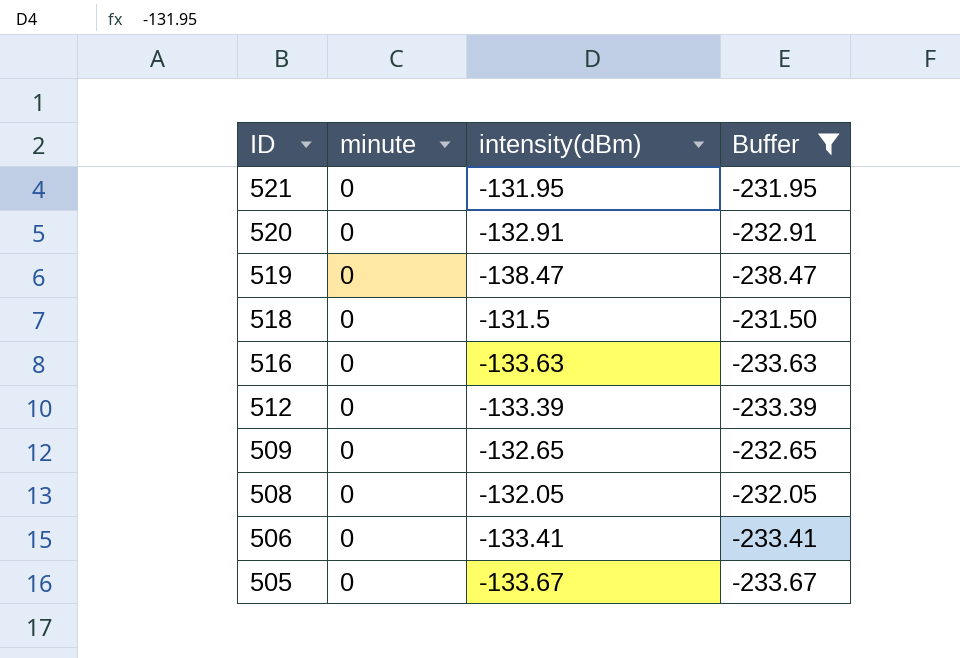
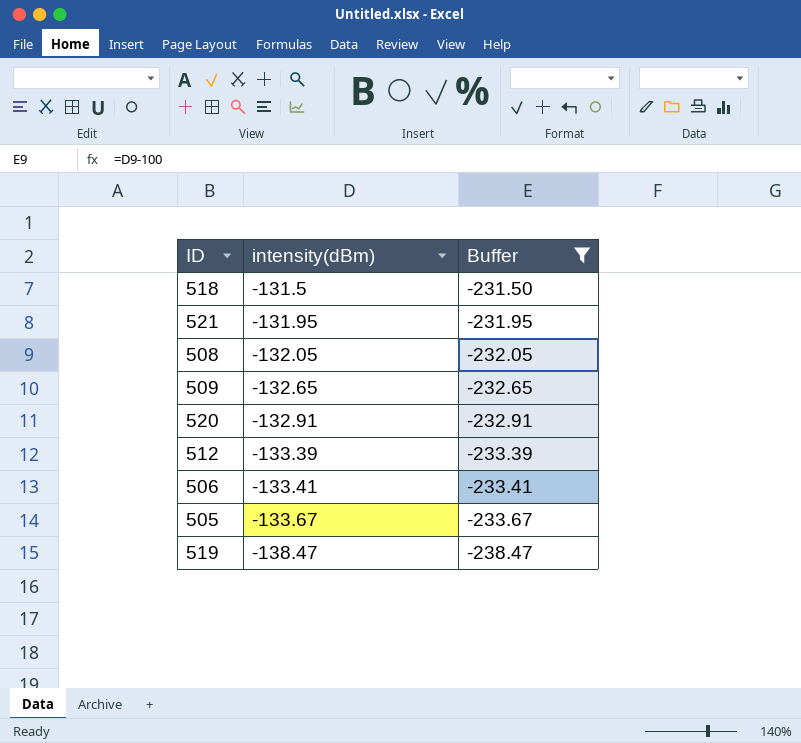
row order: ID descending -> intensity(dBm) descending
column minute | position: 2 -> none
row 516: 0 | -133.63 | -233.63 -> none

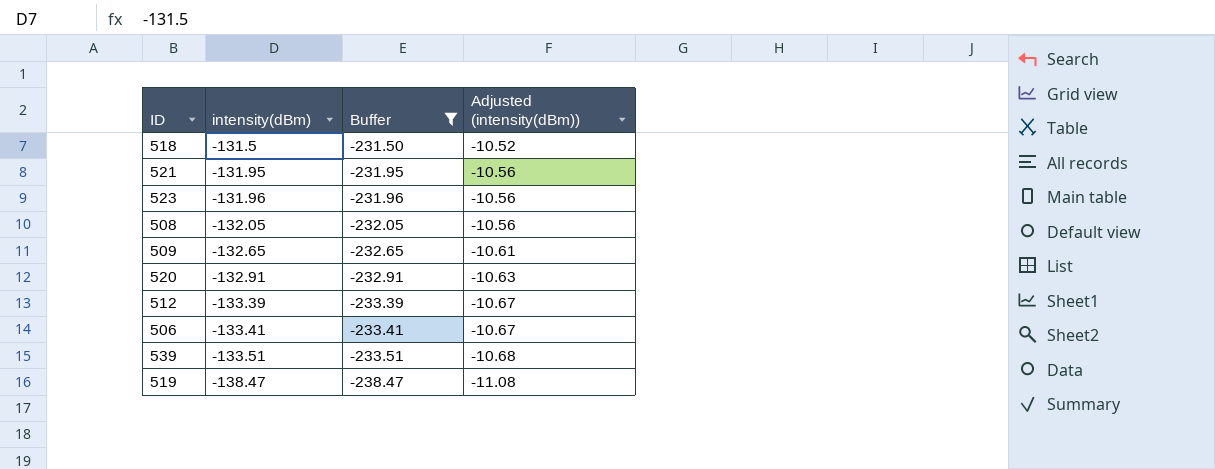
column Adjusted (intensity(dBm)) | formula: none -> [intensity(dBm)] * 0.08
row 505: -133.67 | -233.67 -> none
row 523: none -> -131.96 | -231.96 | -10.56
row 539: none -> -133.51 | -233.51 | -10.68

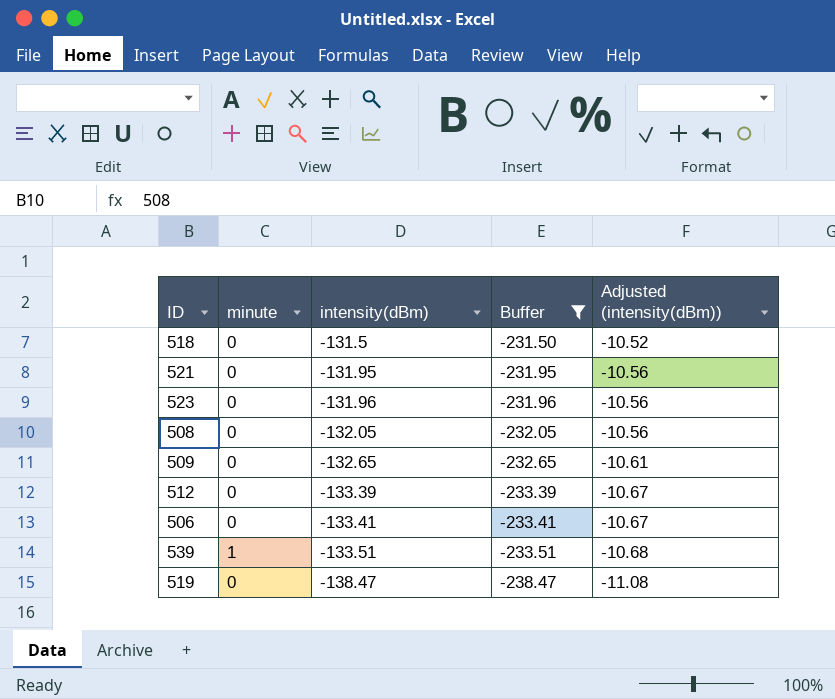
column minute | position: none -> 2
row 520: -132.91 | -232.91 | -10.63 -> none

